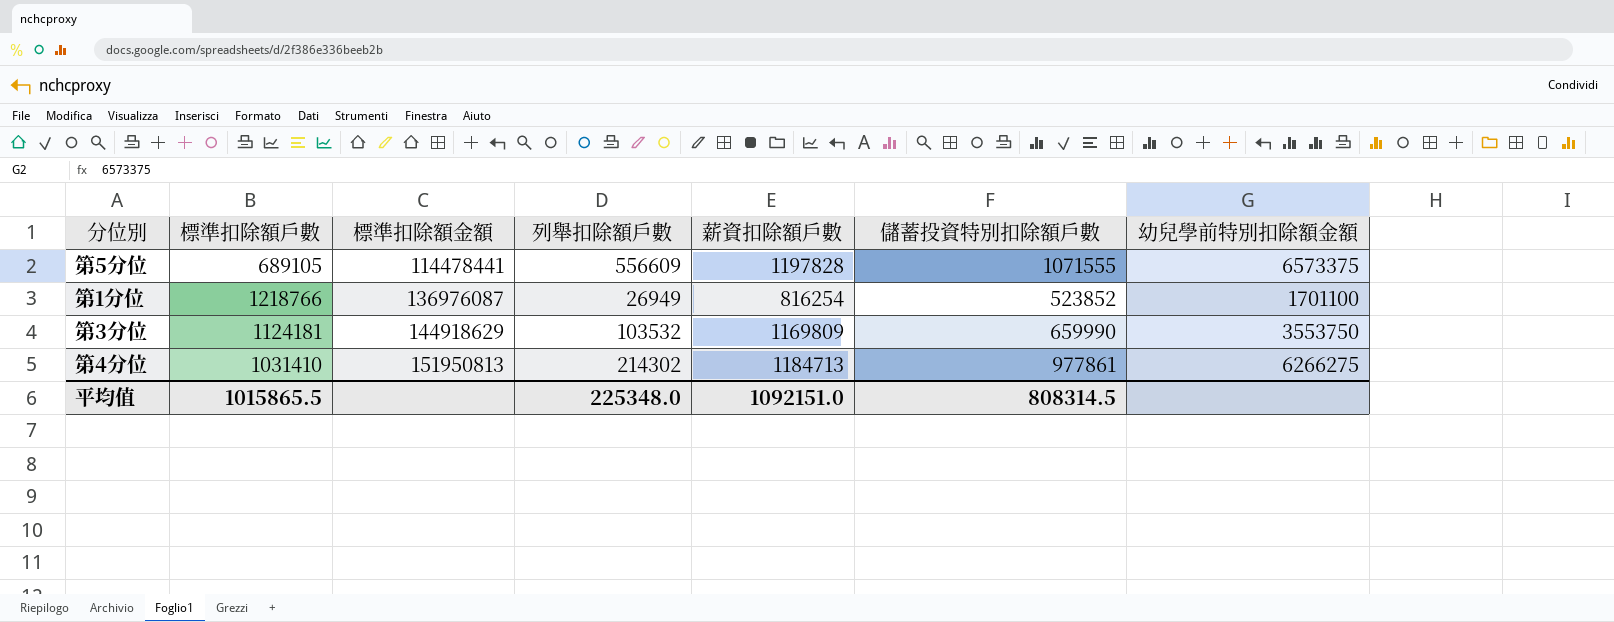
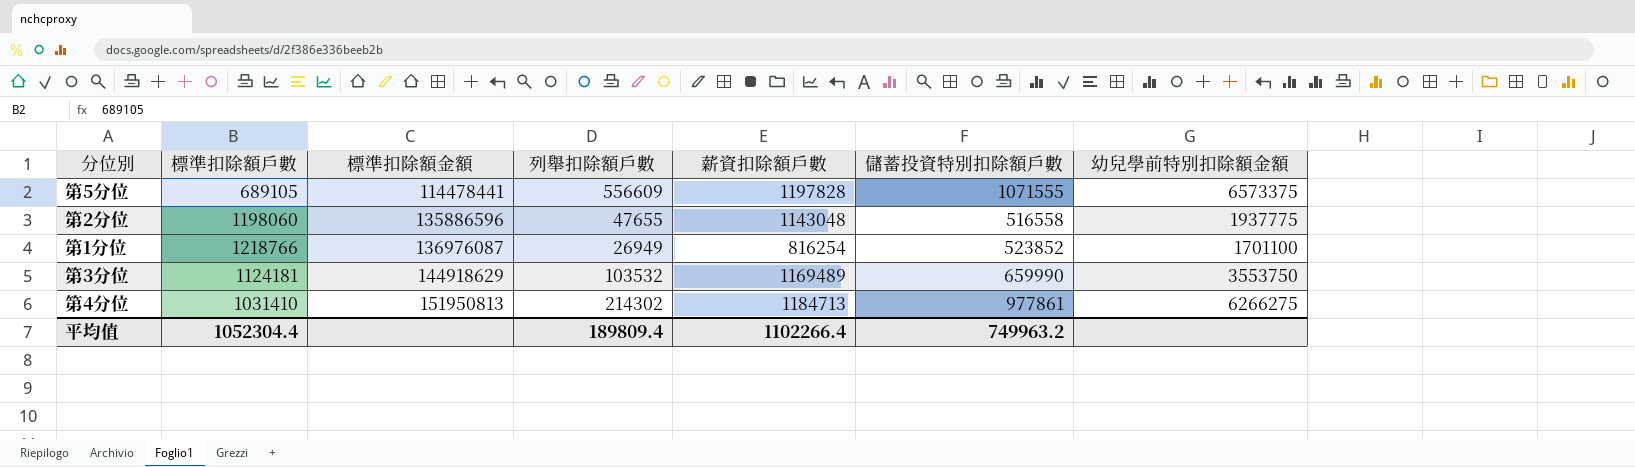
row 第2分位: none -> 1198060 | 135886596 | 47655 | 1143048 | 516558 | 1937775
第3分位 | 薪資扣除額戶數: 1169809 -> 1169489
平均值 | 標準扣除額戶數: 1015865.5 -> 1052304.4
平均值 | 列舉扣除額戶數: 225348.0 -> 189809.4
平均值 | 薪資扣除額戶數: 1092151.0 -> 1102266.4
平均值 | 儲蓄投資特別扣除額戶數: 808314.5 -> 749963.2

